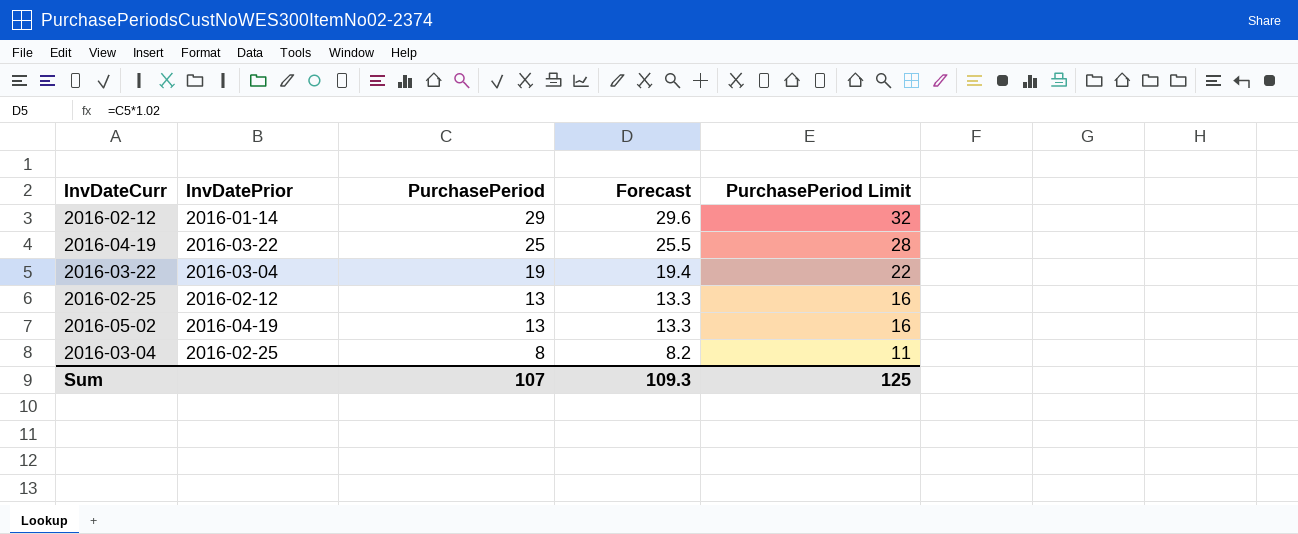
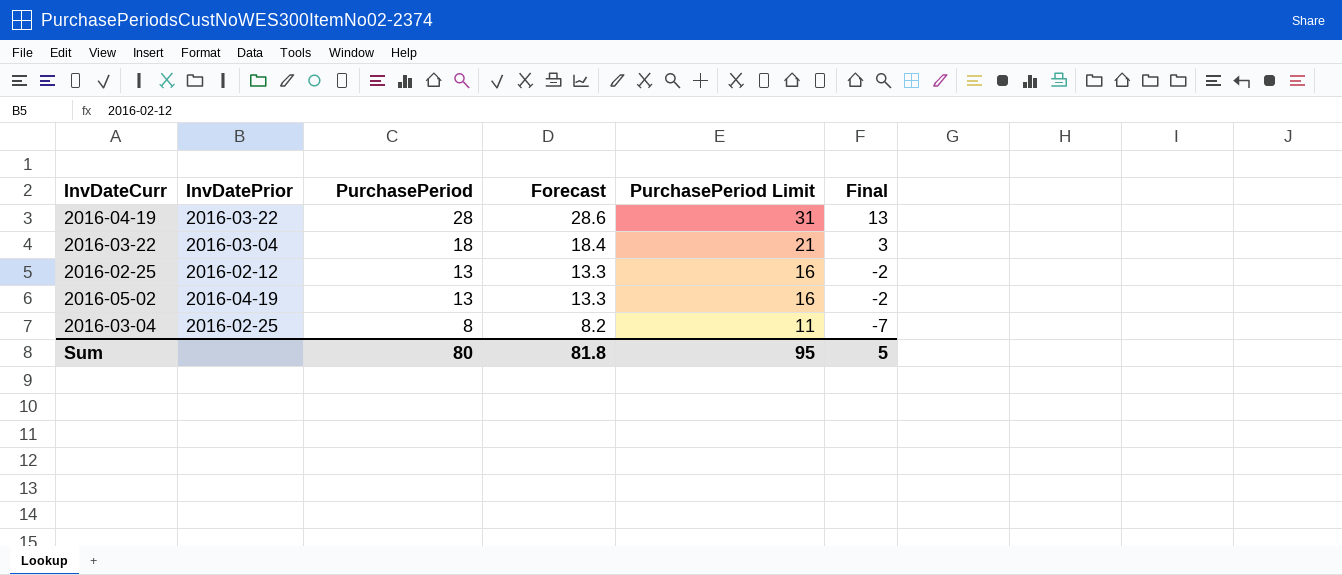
column Final | formula: none -> [PurchasePeriod] - 15
row 2016-02-12: 2016-01-14 | 29 | 29.6 | 32 -> none
2016-04-19 | PurchasePeriod: 25 -> 28
2016-04-19 | Forecast: 25.5 -> 28.6
2016-04-19 | PurchasePeriod Limit: 28 -> 31
2016-03-22 | PurchasePeriod: 19 -> 18
2016-03-22 | Forecast: 19.4 -> 18.4
2016-03-22 | PurchasePeriod Limit: 22 -> 21
Sum | PurchasePeriod: 107 -> 80
Sum | Forecast: 109.3 -> 81.8
Sum | PurchasePeriod Limit: 125 -> 95

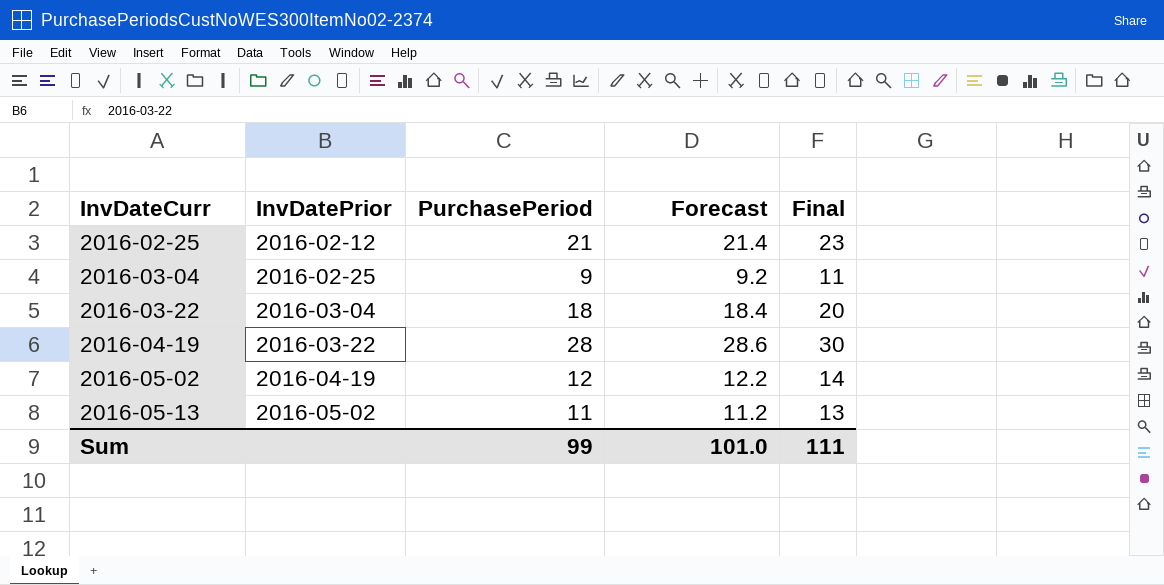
row order: PurchasePeriod descending -> InvDateCurr ascending
column PurchasePeriod Limit | formula: [PurchasePeriod] + 3 -> none
column Final | formula: [PurchasePeriod] - 15 -> [PurchasePeriod] + 2
2016-02-25 | PurchasePeriod: 13 -> 21
2016-02-25 | Forecast: 13.3 -> 21.4
2016-03-04 | PurchasePeriod: 8 -> 9
2016-03-04 | Forecast: 8.2 -> 9.2
2016-05-02 | PurchasePeriod: 13 -> 12
2016-05-02 | Forecast: 13.3 -> 12.2
row 2016-05-13: none -> 2016-05-02 | 11 | 11.2 | 13
Sum | PurchasePeriod: 80 -> 99
Sum | Forecast: 81.8 -> 101.0
Sum | Final: 5 -> 111

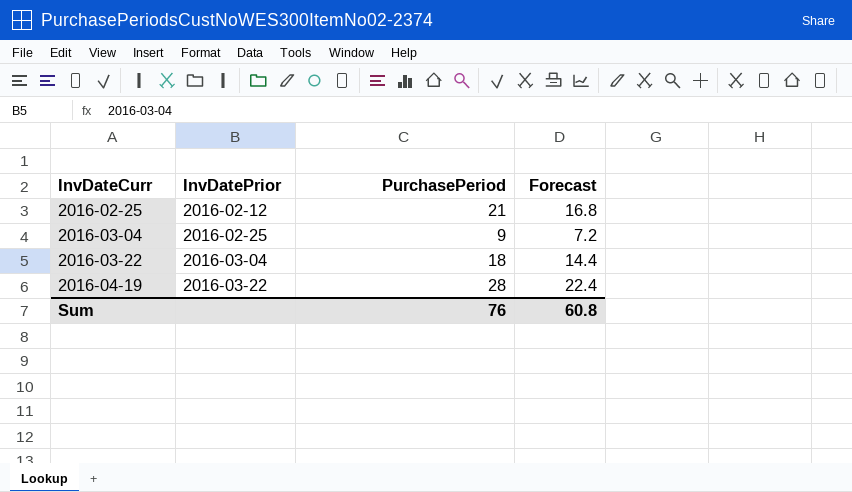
column Final | formula: [PurchasePeriod] + 2 -> none
column Forecast | formula: [PurchasePeriod] * 1.02 -> [PurchasePeriod] * 0.8
row 2016-05-02: 2016-04-19 | 12 | 12.2 | 14 -> none
row 2016-05-13: 2016-05-02 | 11 | 11.2 | 13 -> none
Sum | PurchasePeriod: 99 -> 76
Sum | Forecast: 101.0 -> 60.8

